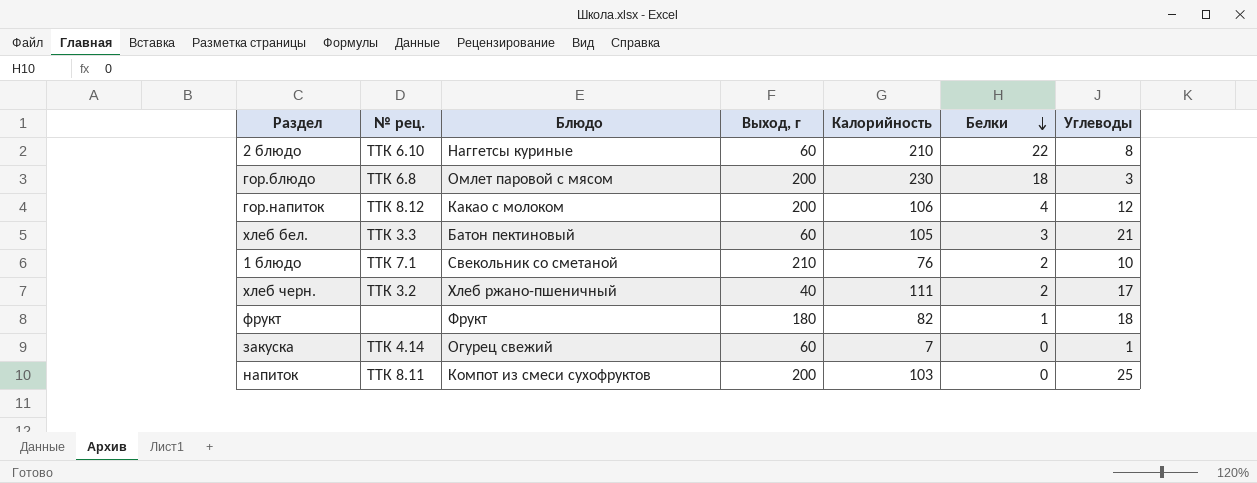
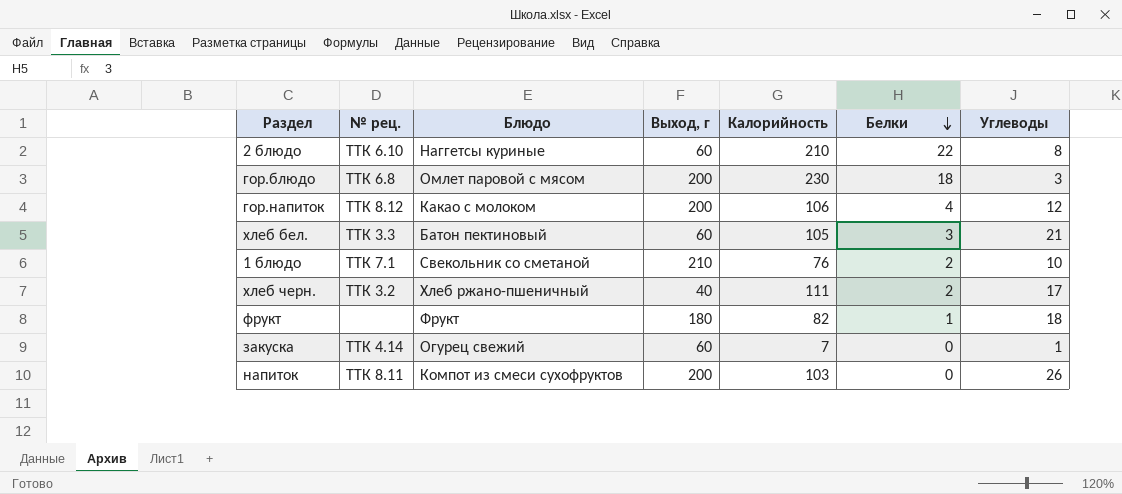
напиток | Углеводы: 25 -> 26

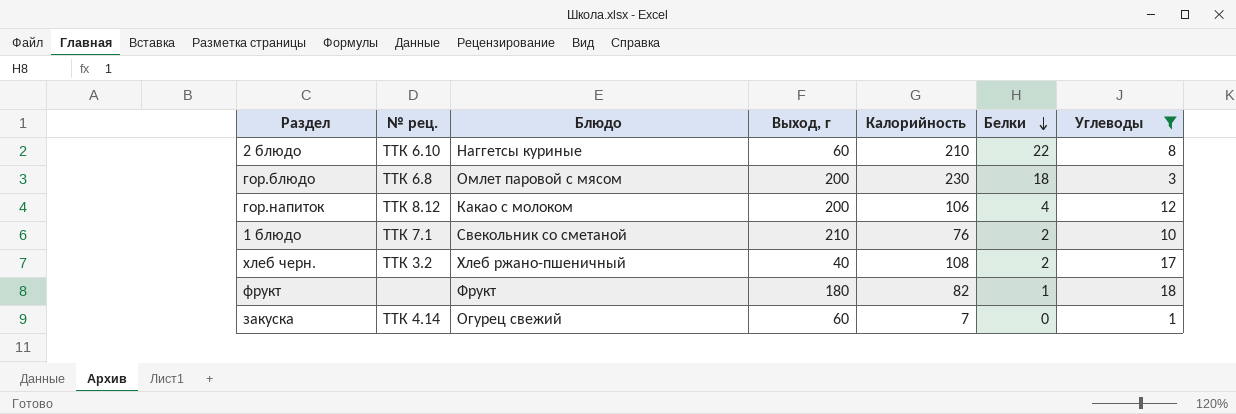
filter: none -> Углеводы <= 18
хлеб черн. | Калорийность: 111 -> 108

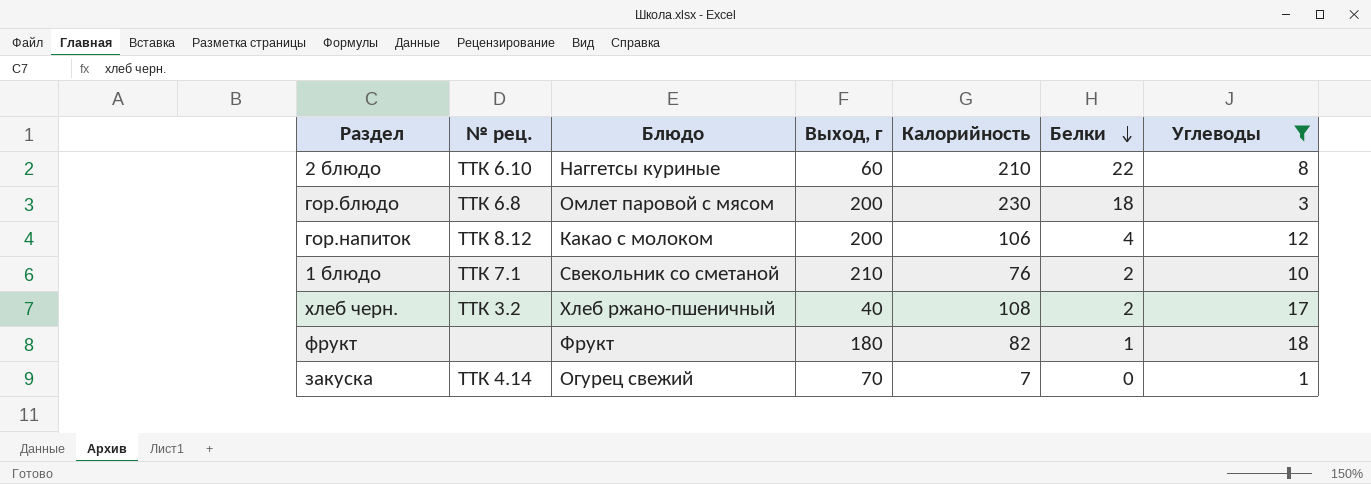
закуска | Выход, г: 60 -> 70

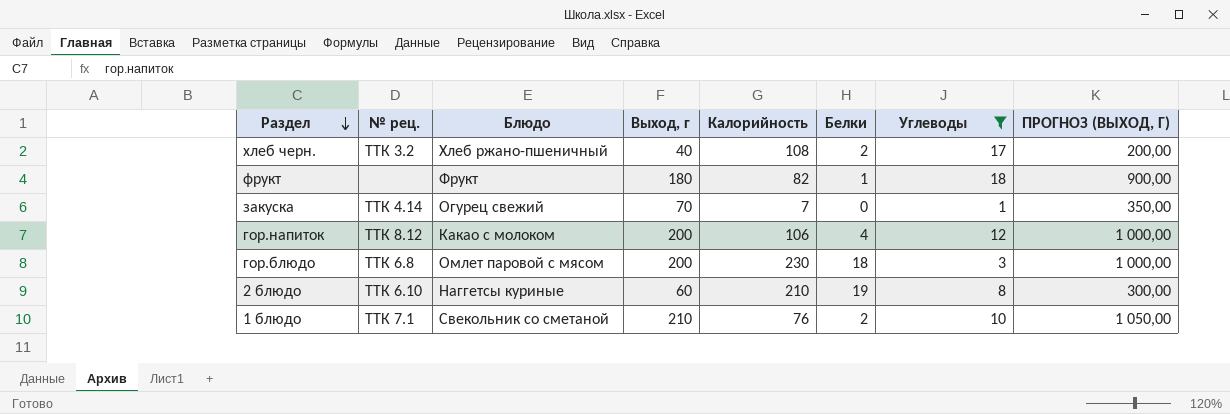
row order: Белки descending -> Раздел descending
column ПРОГНОЗ (ВЫХОД, Г) | formula: none -> [Выход, г] * 5
2 блюдо | Белки: 22 -> 19

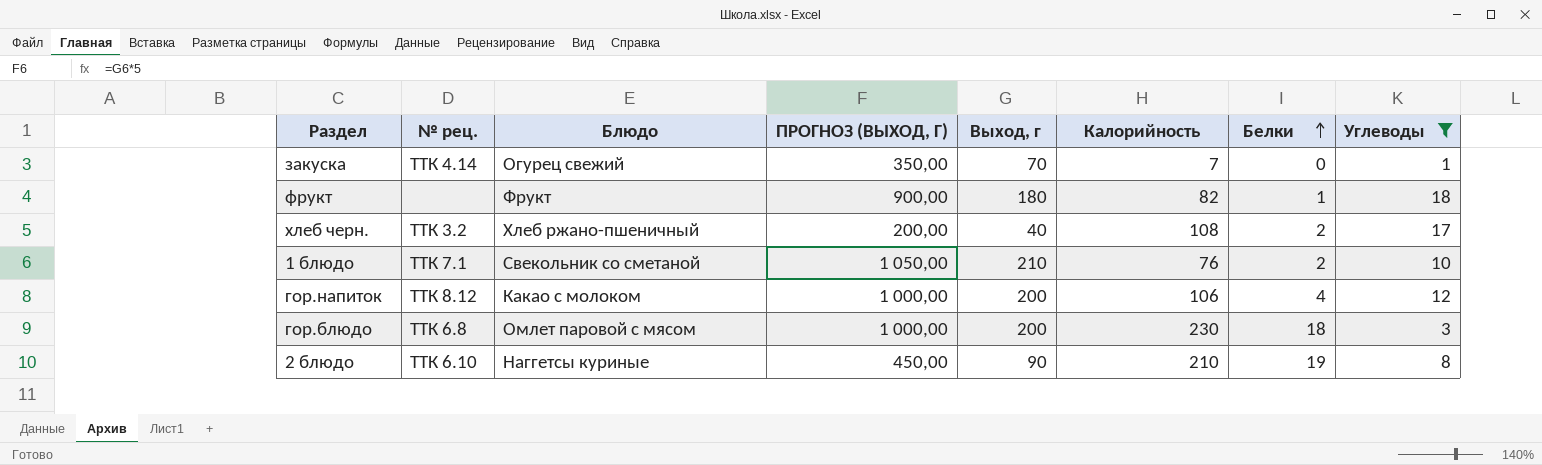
row order: Раздел descending -> Белки ascending
column ПРОГНОЗ (ВЫХОД, Г) | position: 8 -> 4
2 блюдо | ПРОГНОЗ (ВЫХОД, Г): 300,00 -> 450,00
2 блюдо | Выход, г: 60 -> 90

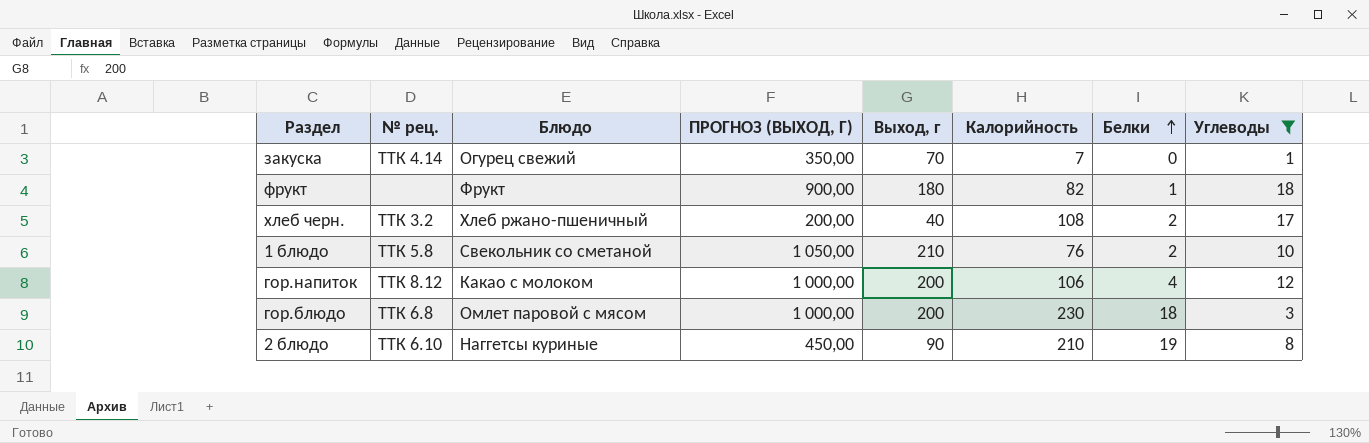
1 блюдо | № рец.: ТТК 7.1 -> ТТК 5.8

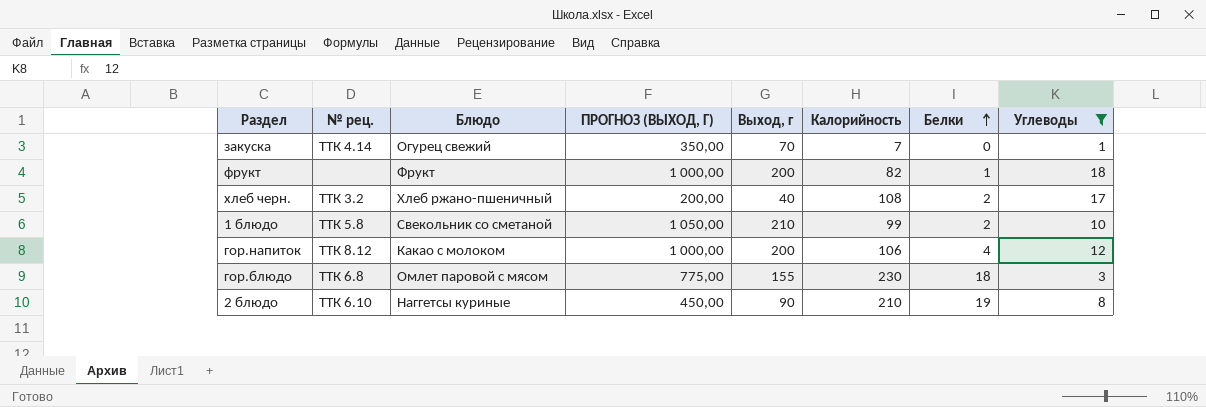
фрукт | ПРОГНОЗ (ВЫХОД, Г): 900,00 -> 1 000,00
фрукт | Выход, г: 180 -> 200
1 блюдо | Калорийность: 76 -> 99
гор.блюдо | ПРОГНОЗ (ВЫХОД, Г): 1 000,00 -> 775,00
гор.блюдо | Выход, г: 200 -> 155

